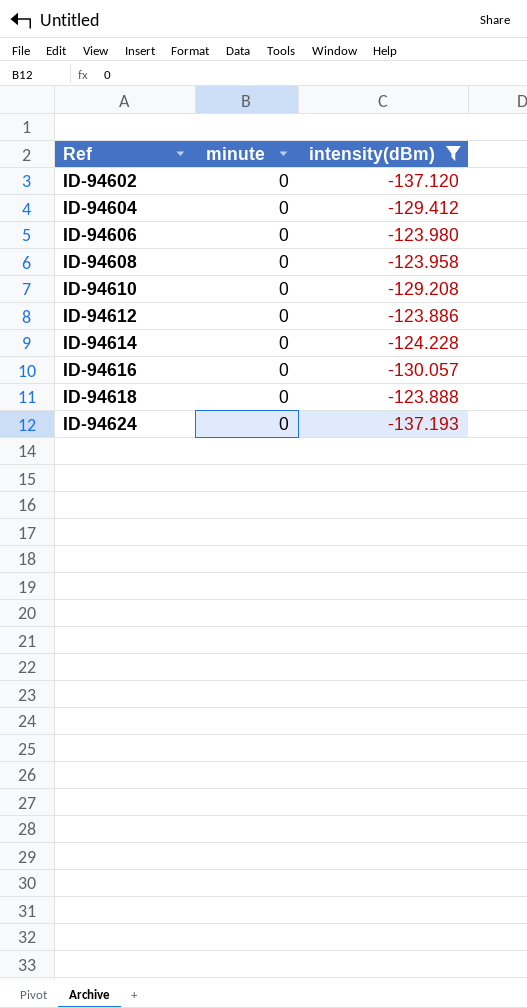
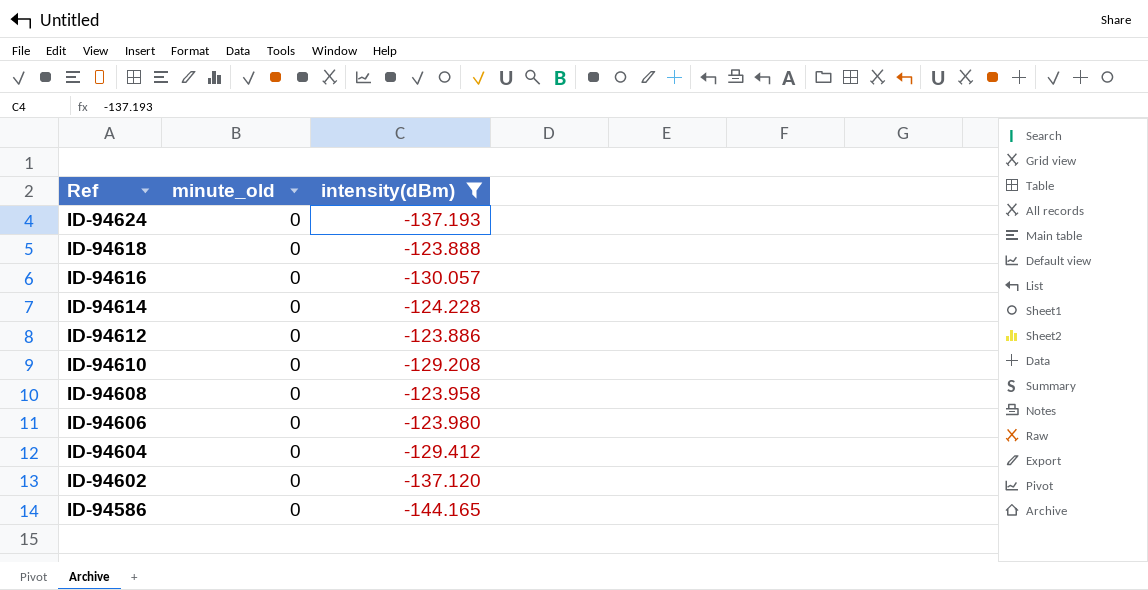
row order: Ref ascending -> Ref descending
column name: minute -> minute_old
row ID-94586: none -> 0 | -144.165

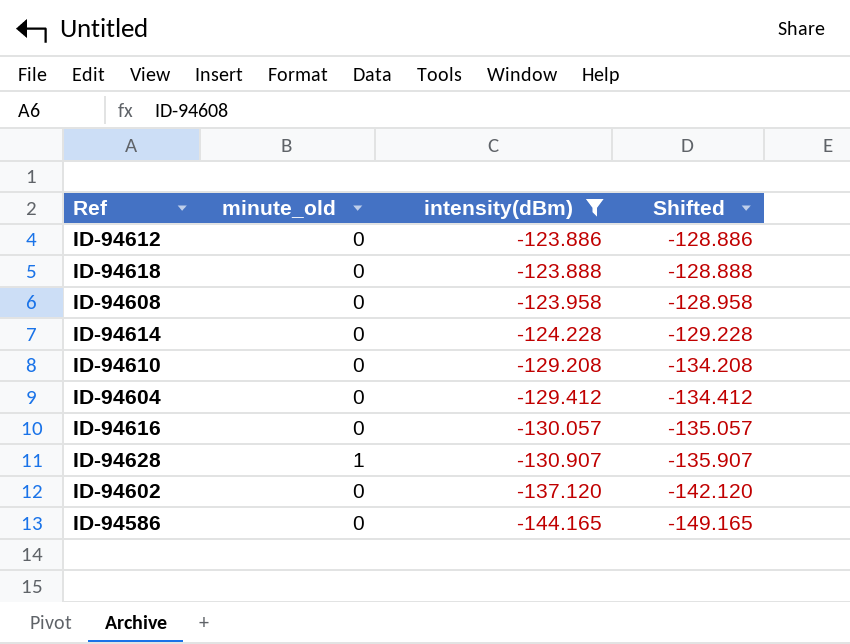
row order: Ref descending -> intensity(dBm) descending
column Shifted | formula: none -> [intensity(dBm)] - 5
row ID-94624: 0 | -137.193 -> none
row ID-94606: 0 | -123.980 -> none
row ID-94628: none -> 1 | -130.907 | -135.907

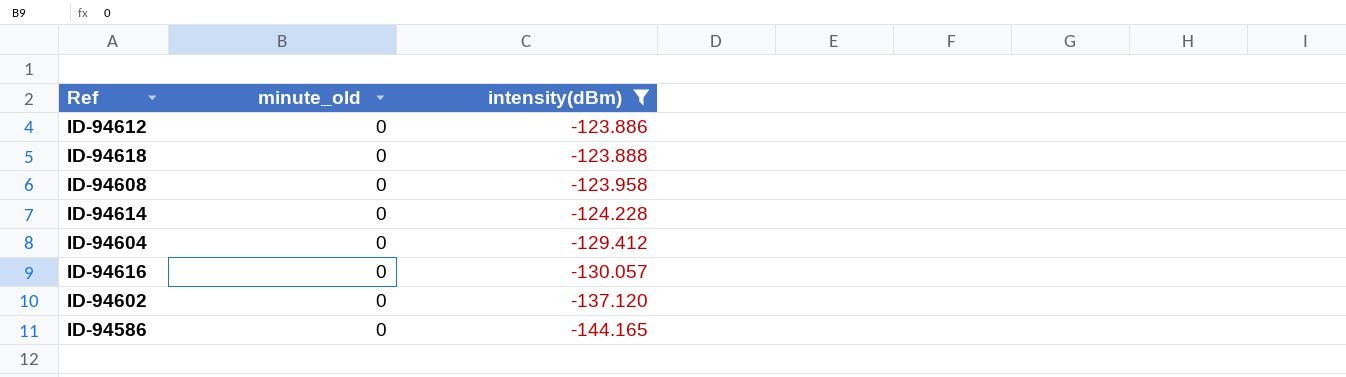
column Shifted | formula: [intensity(dBm)] - 5 -> none
row ID-94610: 0 | -129.208 | -134.208 -> none
row ID-94628: 1 | -130.907 | -135.907 -> none

